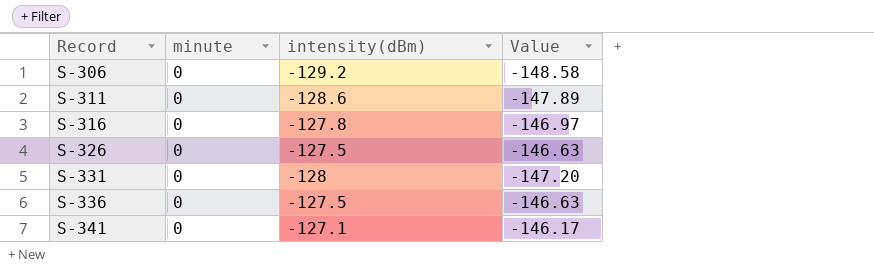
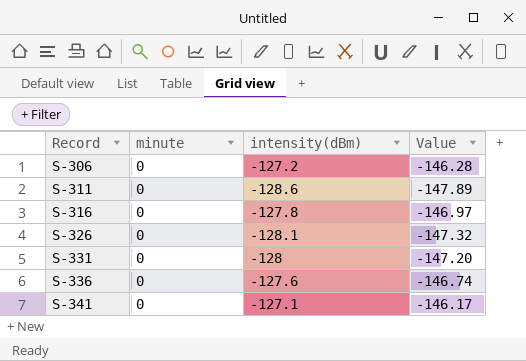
S-306 | intensity(dBm): -129.2 -> -127.2
S-306 | Value: -148.58 -> -146.28
S-326 | intensity(dBm): -127.5 -> -128.1
S-326 | Value: -146.63 -> -147.32
S-336 | intensity(dBm): -127.5 -> -127.6
S-336 | Value: -146.63 -> -146.74

